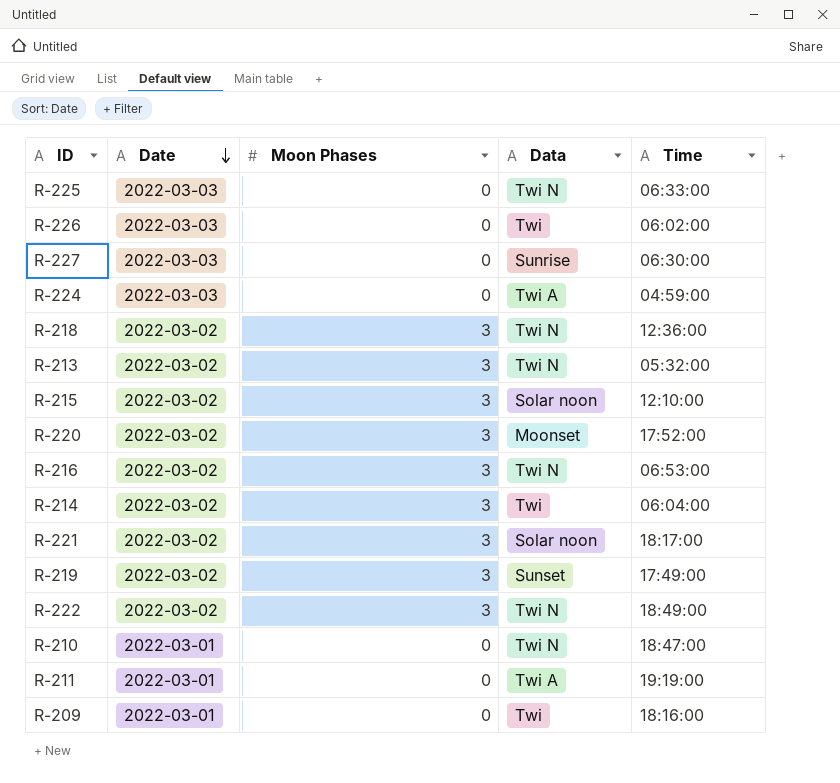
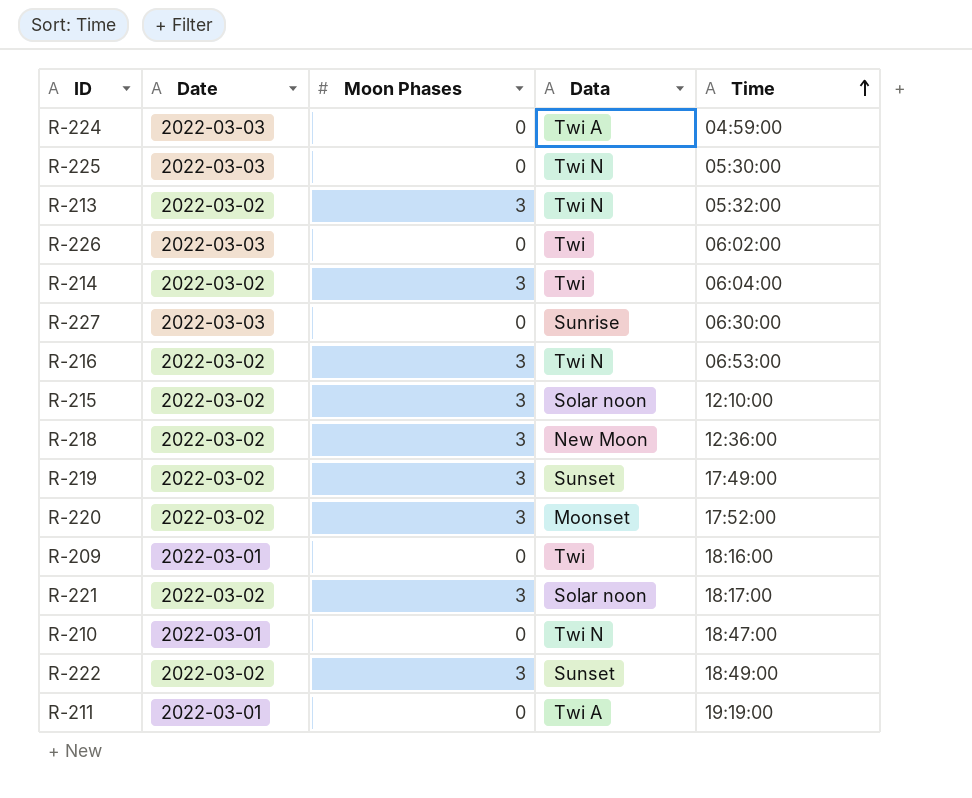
row order: Date descending -> Time ascending
R-225 | Time: 06:33:00 -> 05:30:00
R-218 | Data: Twi N -> New Moon
R-222 | Data: Twi N -> Sunset

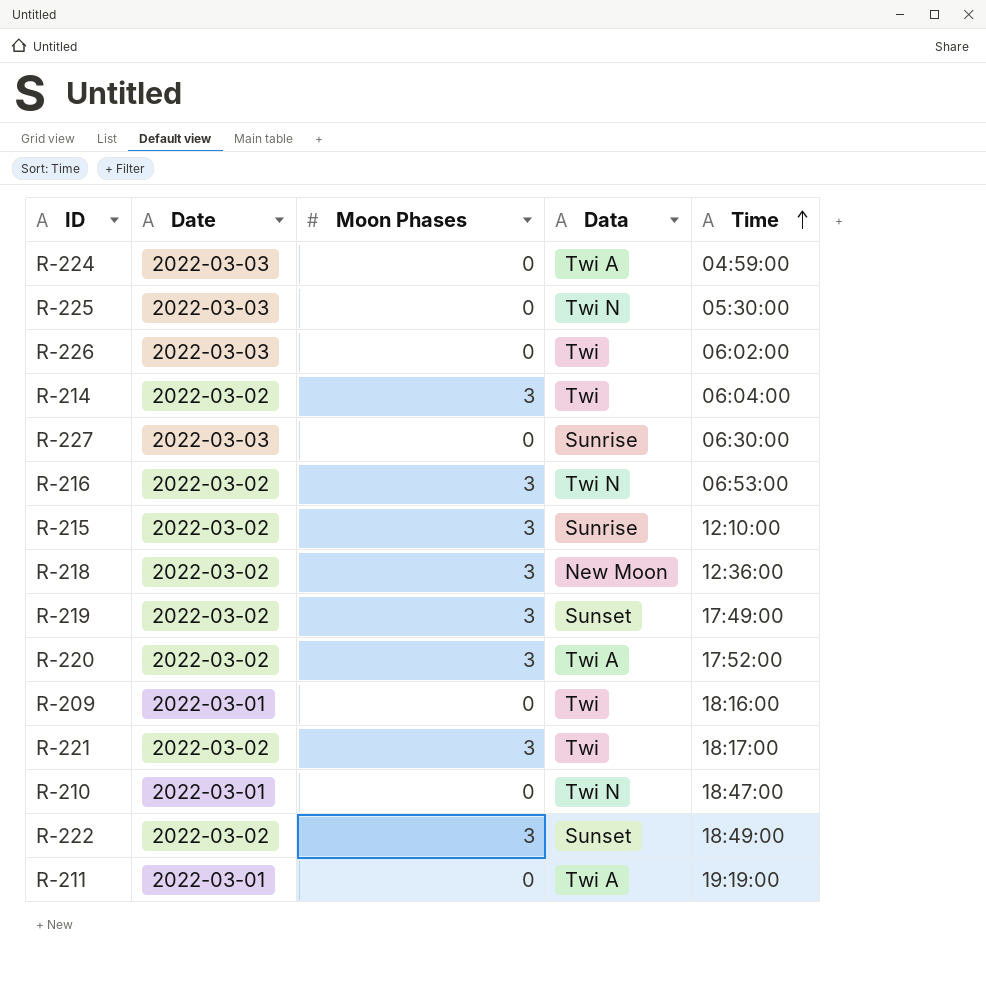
row R-213: 2022-03-02 | 3 | Twi N | 05:32:00 -> none
R-215 | Data: Solar noon -> Sunrise
R-220 | Data: Moonset -> Twi A
R-221 | Data: Solar noon -> Twi

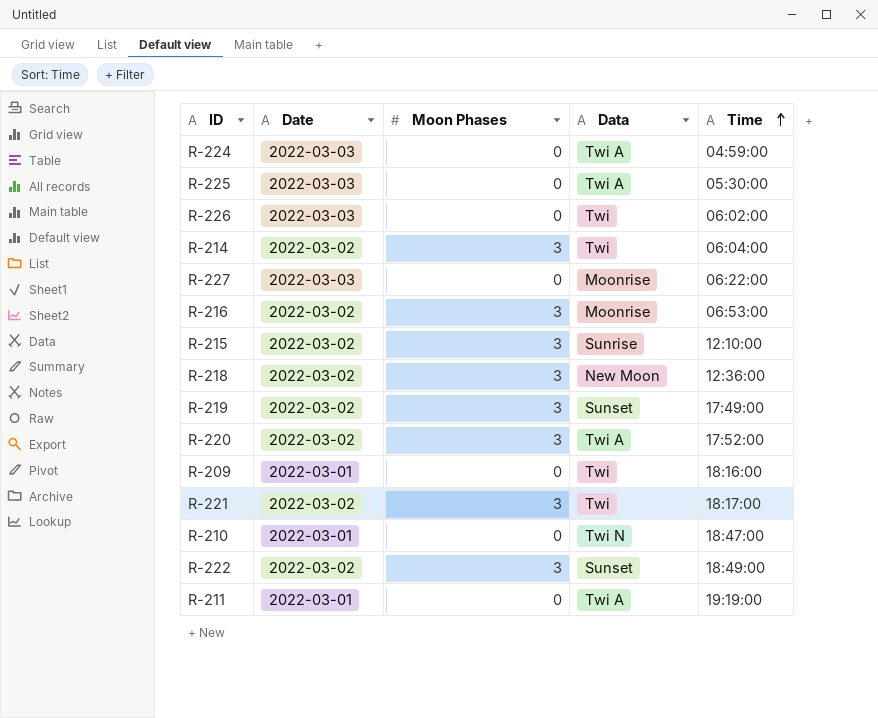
R-225 | Data: Twi N -> Twi A
R-227 | Data: Sunrise -> Moonrise
R-227 | Time: 06:30:00 -> 06:22:00
R-216 | Data: Twi N -> Moonrise

